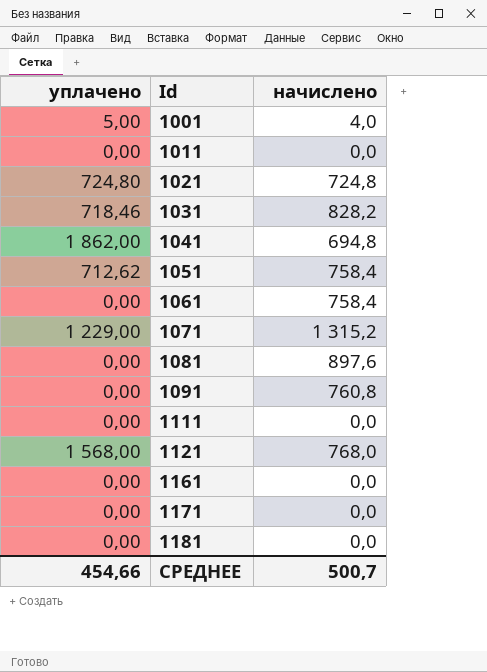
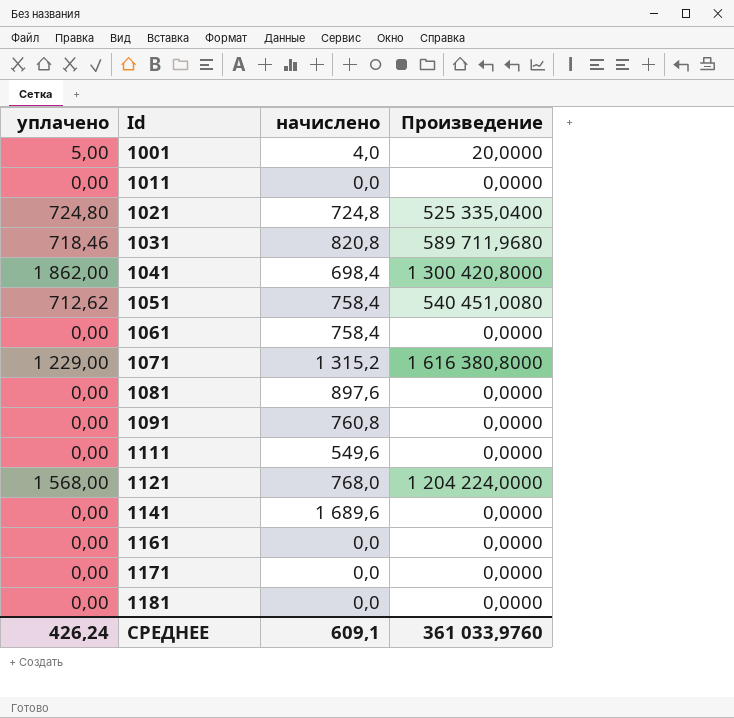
column Произведение | formula: none -> [уплачено] * [начислено]
1031 | начислено: 828,2 -> 820,8
1041 | начислено: 694,8 -> 698,4
1111 | начислено: 0,0 -> 549,6
row 1141: none -> 0,00 | 1 689,6 | 0,0000
СРЕДНЕЕ | уплачено: 454,66 -> 426,24
СРЕДНЕЕ | начислено: 500,7 -> 609,1

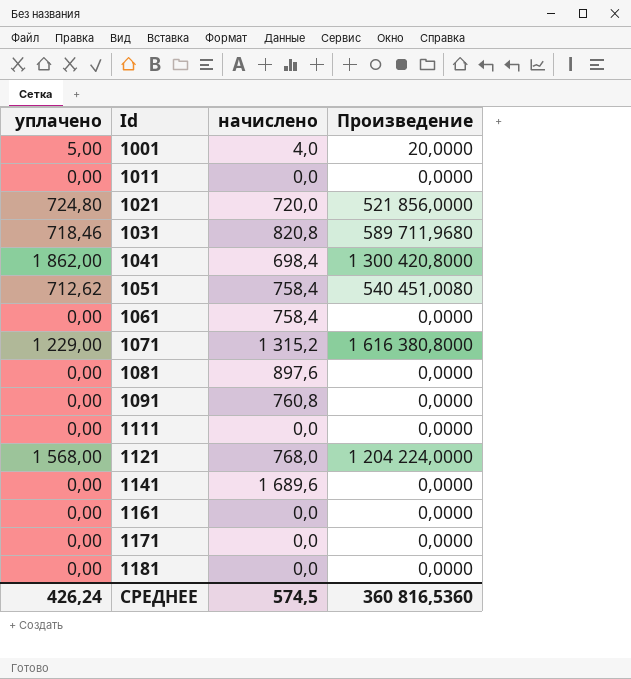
1021 | начислено: 724,8 -> 720,0
1021 | Произведение: 525 335,0400 -> 521 856,0000
1111 | начислено: 549,6 -> 0,0
СРЕДНЕЕ | начислено: 609,1 -> 574,5
СРЕДНЕЕ | Произведение: 361 033,9760 -> 360 816,5360

